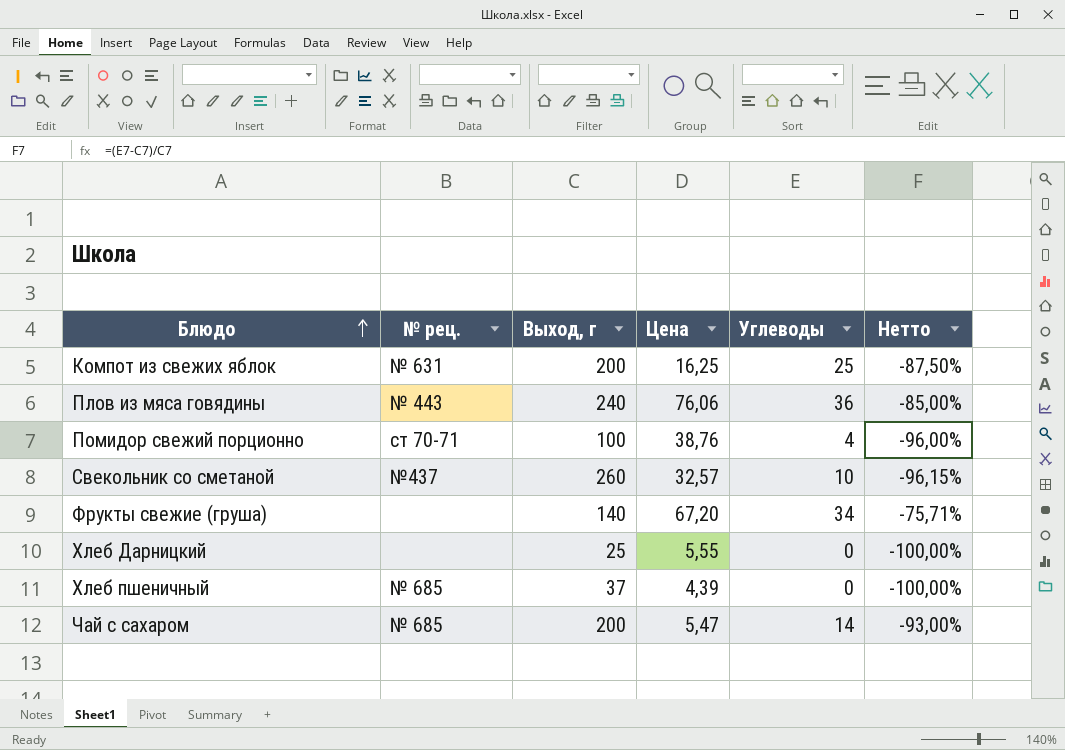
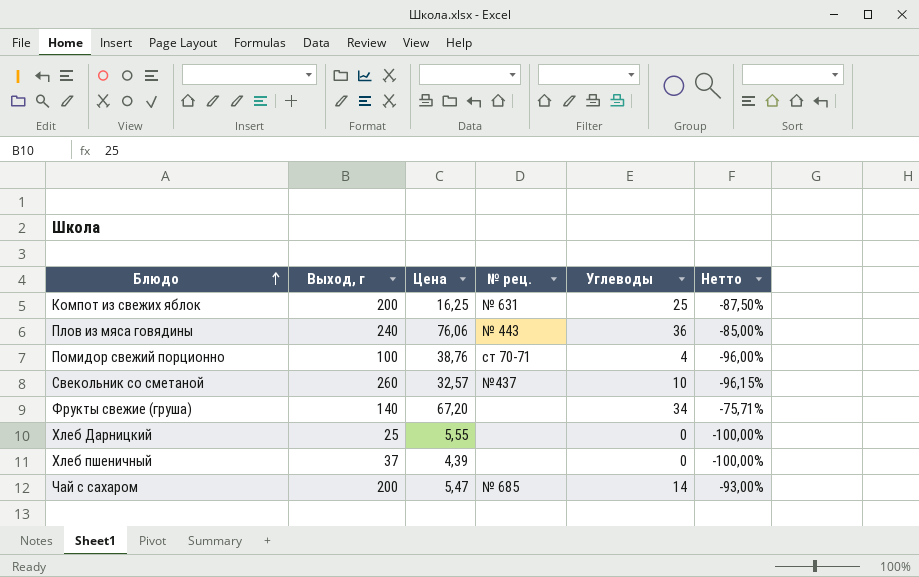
column № рец. | position: 2 -> 4
Хлеб пшеничный | № рец.: № 685 -> none

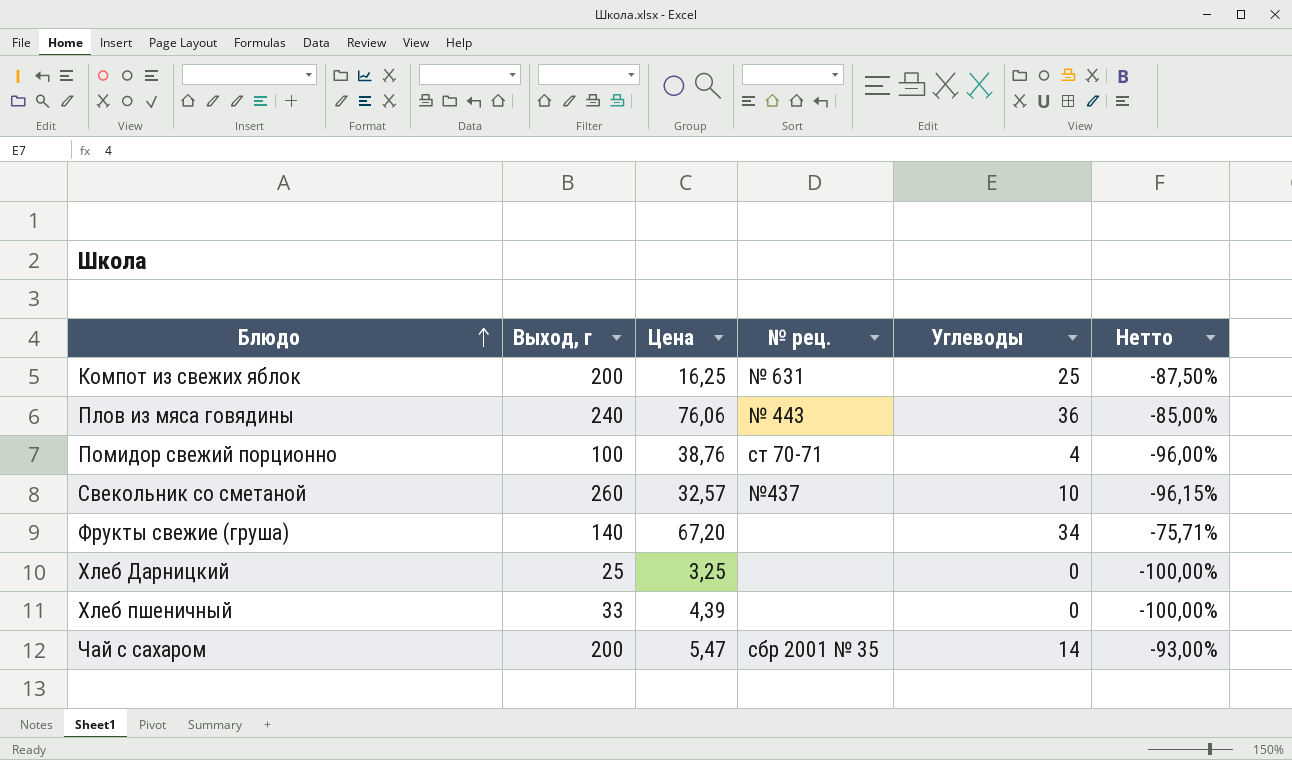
Хлеб Дарницкий | Цена: 5,55 -> 3,25
Хлеб пшеничный | Выход, г: 37 -> 33
Чай с сахаром | № рец.: № 685 -> сбр 2001 № 35

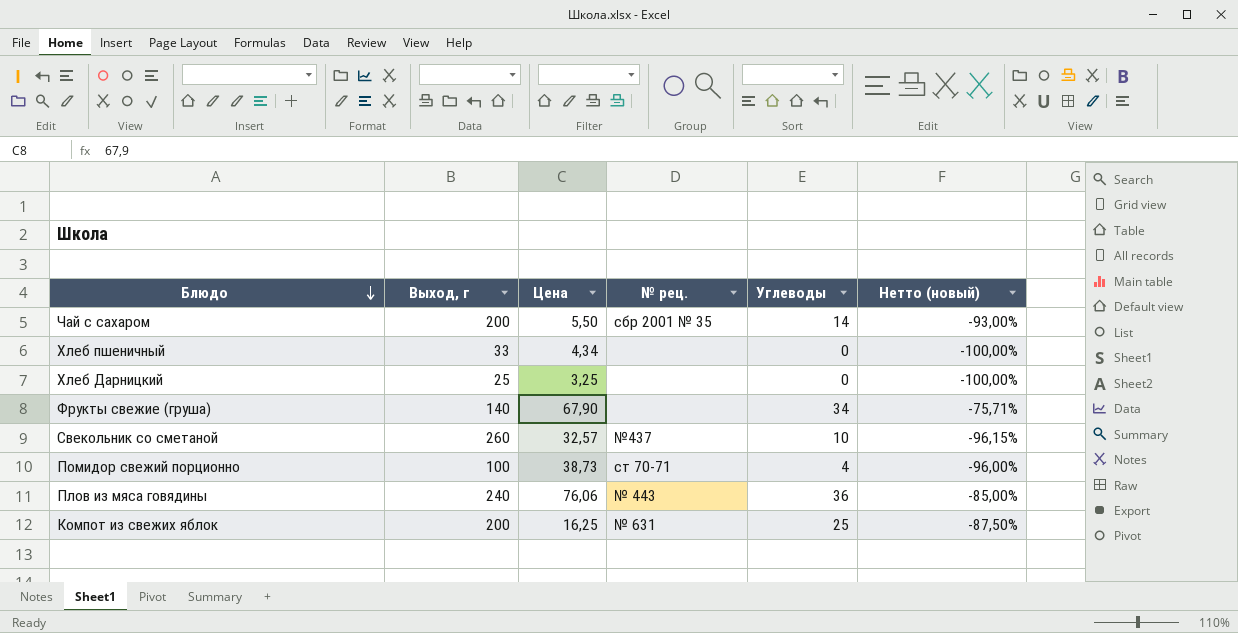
row order: Блюдо ascending -> Блюдо descending
column name: Нетто -> Нетто (новый)
Чай с сахаром | Цена: 5,47 -> 5,50
Хлеб пшеничный | Цена: 4,39 -> 4,34
Фрукты свежие (груша) | Цена: 67,20 -> 67,90
Помидор свежий порционно | Цена: 38,76 -> 38,73

